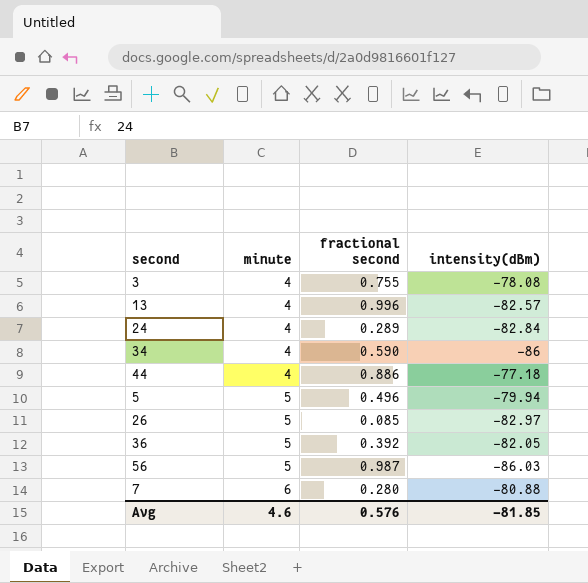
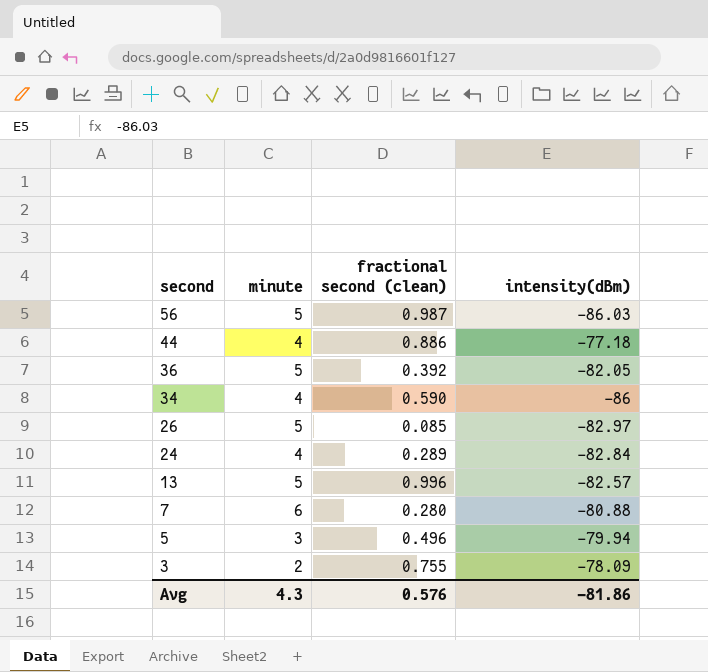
row order: minute ascending -> second descending
column name: fractional second -> fractional second (clean)
13 | minute: 4 -> 5
5 | minute: 5 -> 3
3 | minute: 4 -> 2
3 | intensity(dBm): -78.08 -> -78.09
Avg | minute: 4.6 -> 4.3
Avg | intensity(dBm): -81.85 -> -81.86

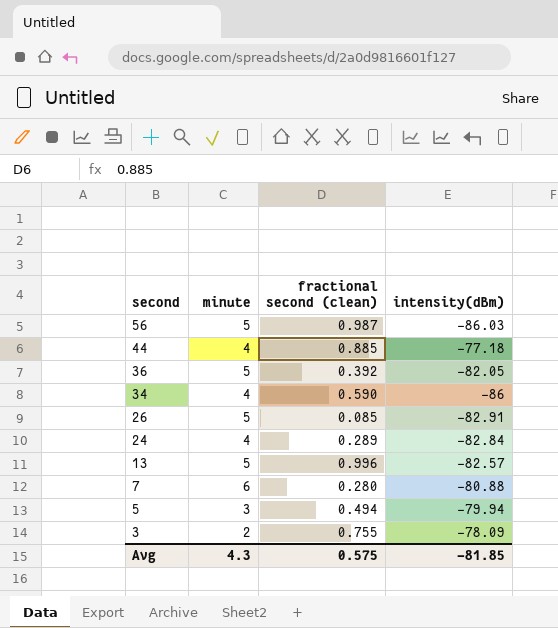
44 | fractional second (clean): 0.886 -> 0.885
26 | intensity(dBm): -82.97 -> -82.91
5 | fractional second (clean): 0.496 -> 0.494
Avg | fractional second (clean): 0.576 -> 0.575
Avg | intensity(dBm): -81.86 -> -81.85

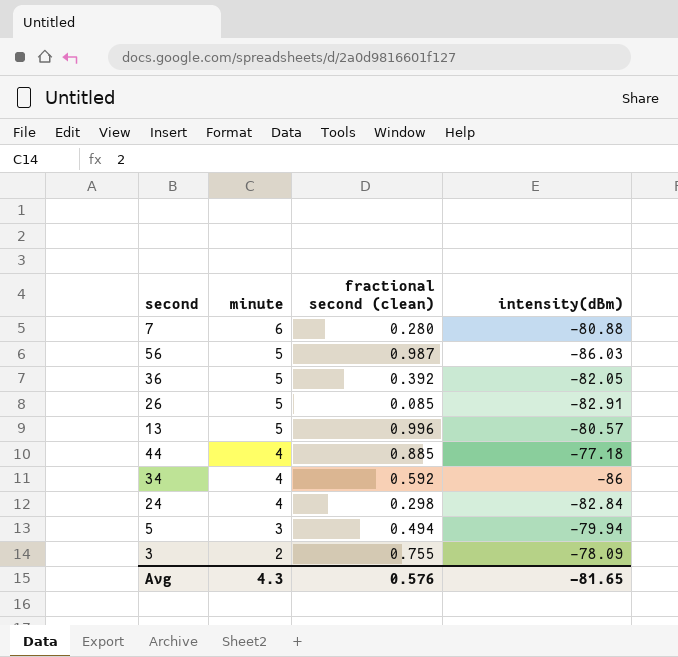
row order: second descending -> minute descending
13 | intensity(dBm): -82.57 -> -80.57
34 | fractional second (clean): 0.590 -> 0.592
24 | fractional second (clean): 0.289 -> 0.298
Avg | fractional second (clean): 0.575 -> 0.576
Avg | intensity(dBm): -81.85 -> -81.65

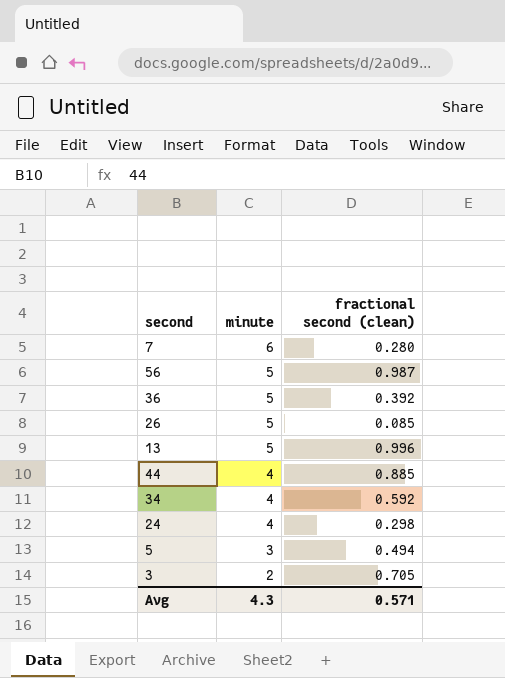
column intensity(dBm) | position: 4 -> none
3 | fractional second (clean): 0.755 -> 0.705
Avg | fractional second (clean): 0.576 -> 0.571

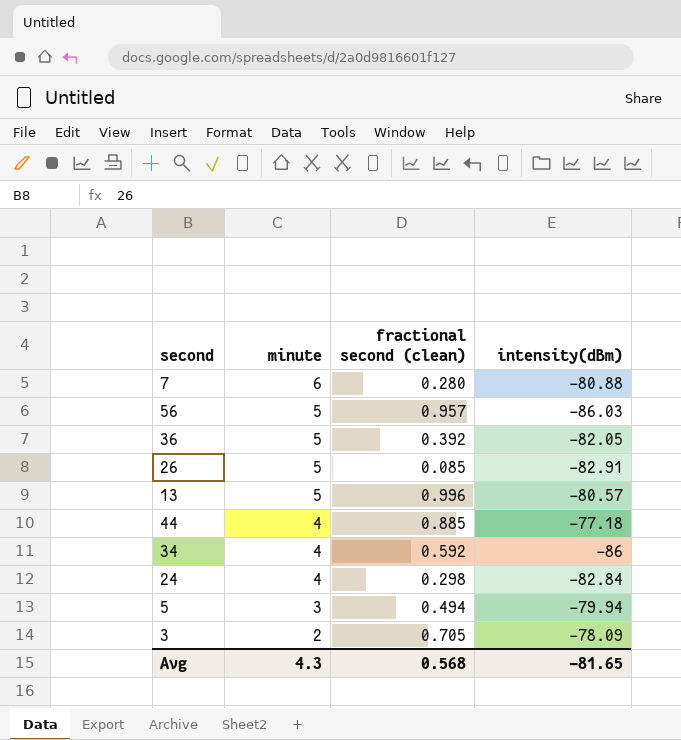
column intensity(dBm) | position: none -> 4
56 | fractional second (clean): 0.987 -> 0.957
Avg | fractional second (clean): 0.571 -> 0.568

